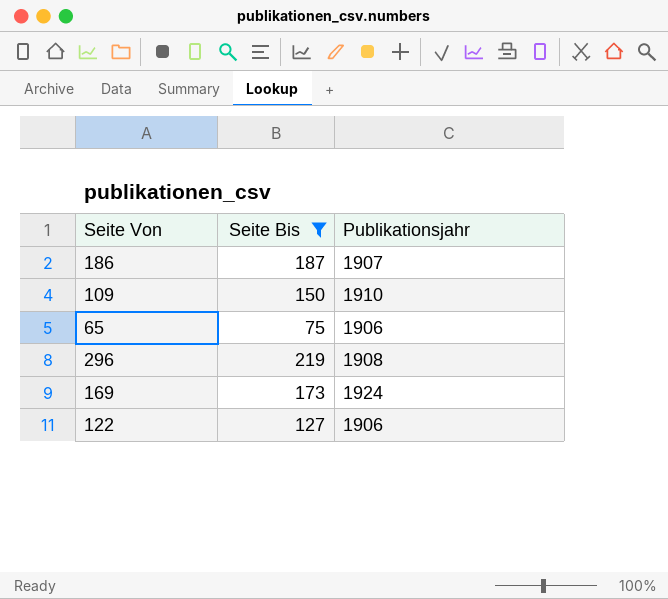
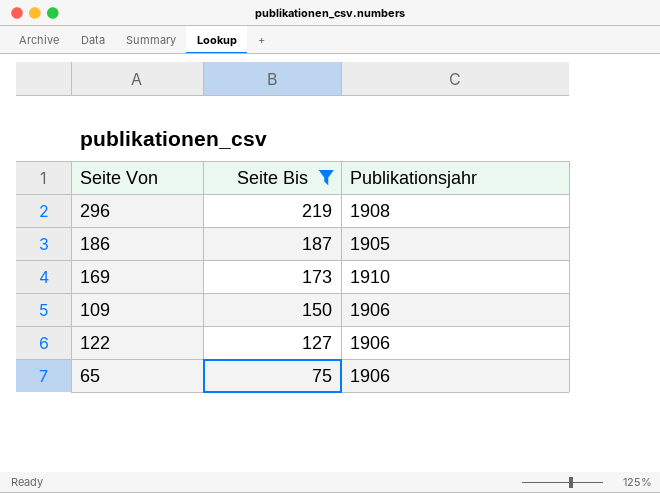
row order: none -> Seite Bis descending
186 | Publikationsjahr: 1907 -> 1905
169 | Publikationsjahr: 1924 -> 1910
109 | Publikationsjahr: 1910 -> 1906

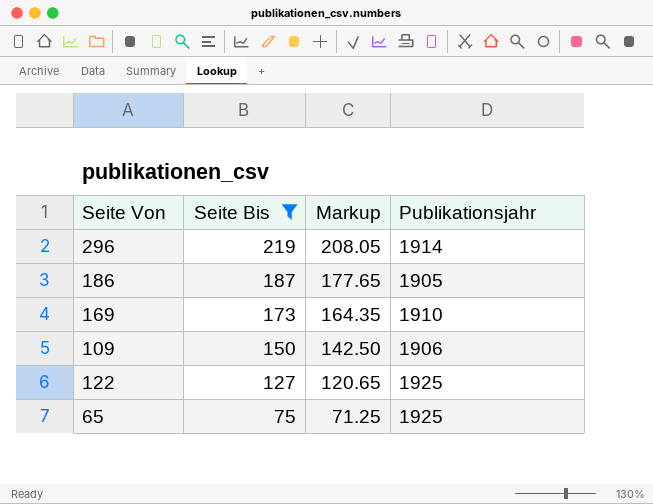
column Markup | formula: none -> [Seite Bis] * 0.95
296 | Publikationsjahr: 1908 -> 1914
122 | Publikationsjahr: 1906 -> 1925
65 | Publikationsjahr: 1906 -> 1925

